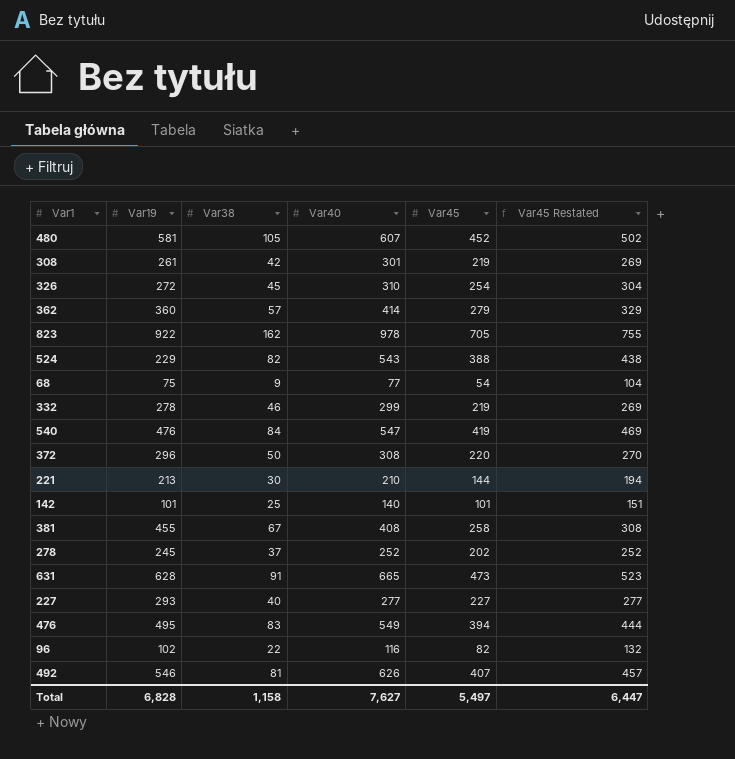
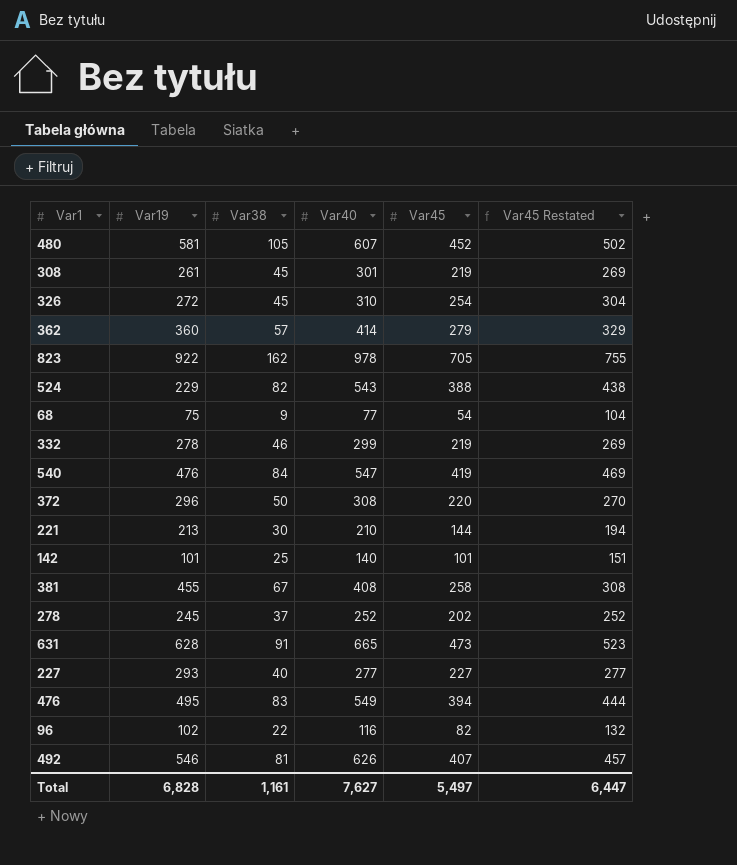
308 | Var38: 42 -> 45
Total | Var38: 1,158 -> 1,161

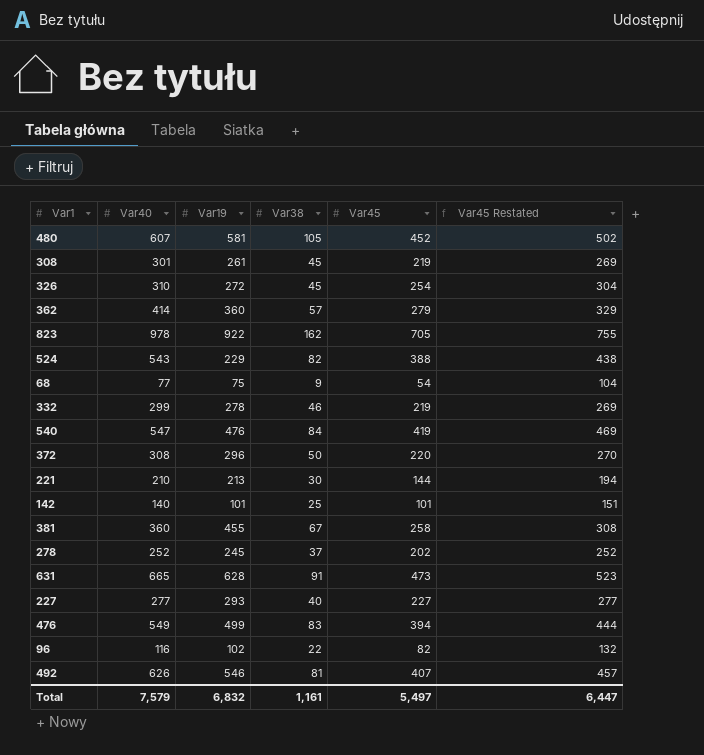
column Var40 | position: 4 -> 2
381 | Var40: 408 -> 360
476 | Var19: 495 -> 499
Total | Var40: 7,627 -> 7,579
Total | Var19: 6,828 -> 6,832

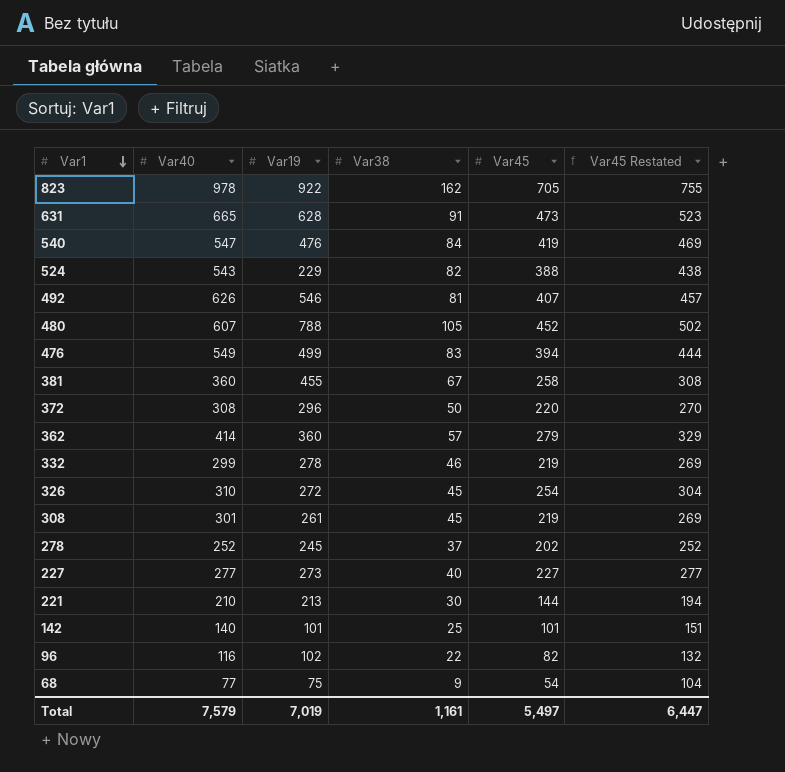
row order: none -> Var1 descending
480 | Var19: 581 -> 788
227 | Var19: 293 -> 273
Total | Var19: 6,832 -> 7,019

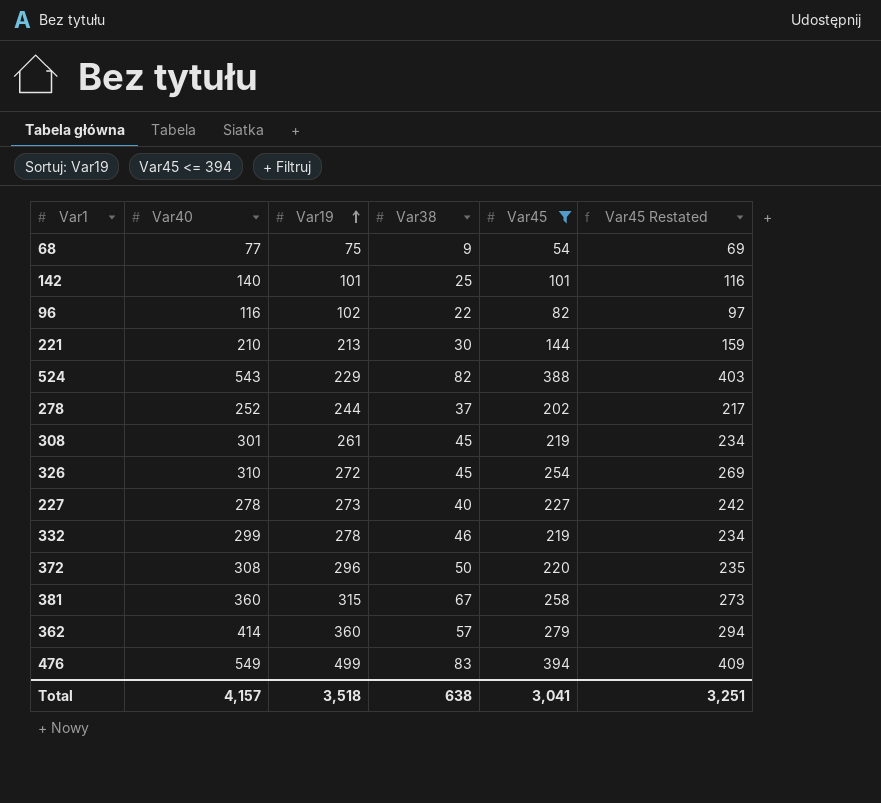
filter: none -> Var45 <= 394
row order: Var1 descending -> Var19 ascending
column Var45 Restated | formula: [Var45] + 50 -> [Var45] + 15
278 | Var19: 245 -> 244
227 | Var40: 277 -> 278
381 | Var19: 455 -> 315
Total | Var40: 7,579 -> 4,157
Total | Var19: 7,019 -> 3,518
Total | Var38: 1,161 -> 638
Total | Var45: 5,497 -> 3,041
Total | Var45 Restated: 6,447 -> 3,251

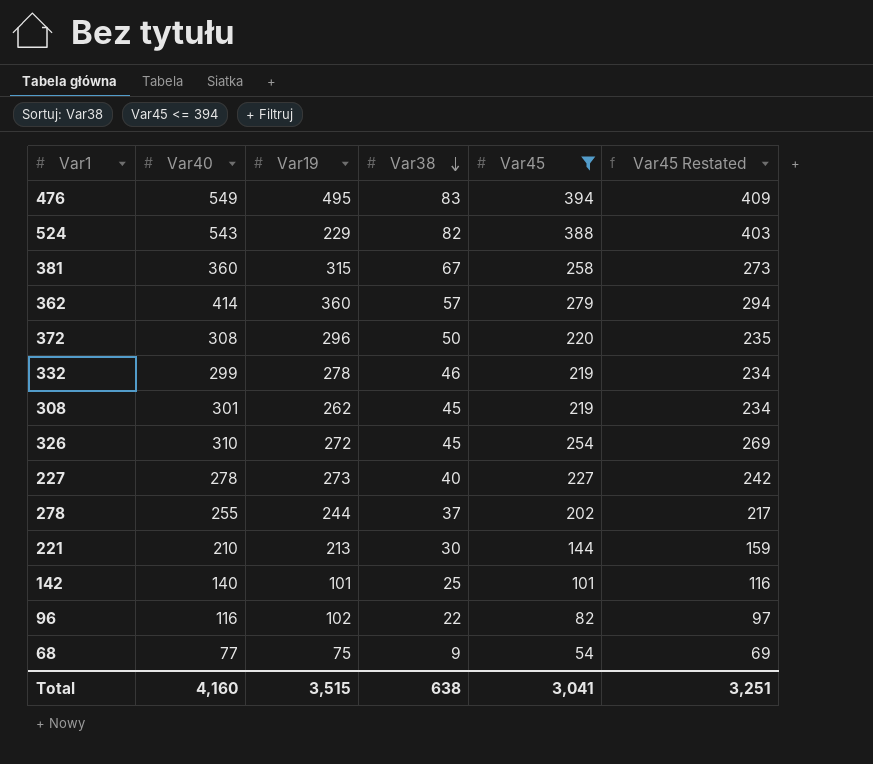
row order: Var19 ascending -> Var38 descending
476 | Var19: 499 -> 495
308 | Var19: 261 -> 262
278 | Var40: 252 -> 255
Total | Var40: 4,157 -> 4,160
Total | Var19: 3,518 -> 3,515

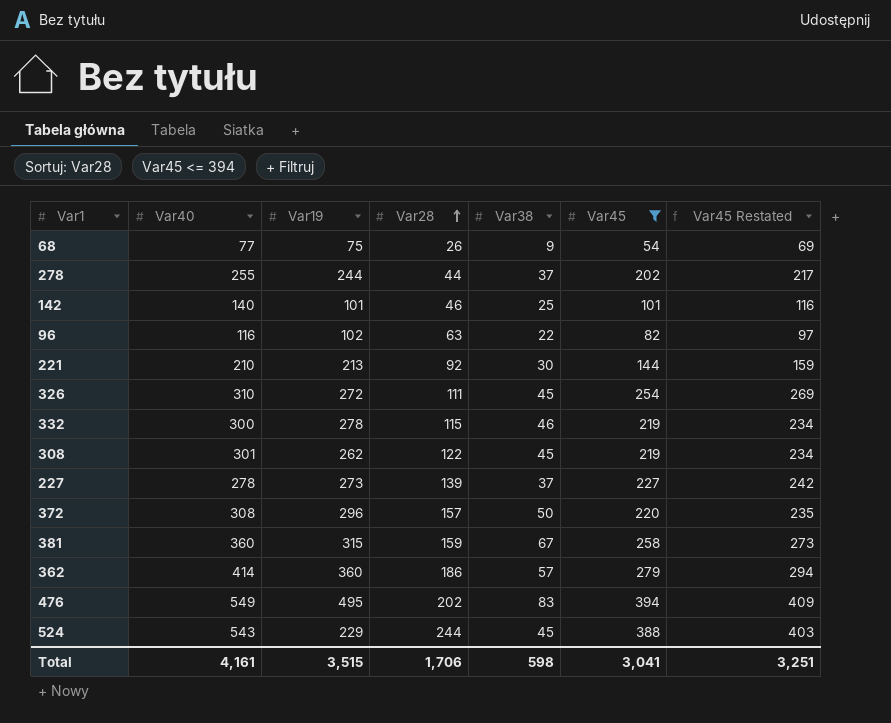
row order: Var38 descending -> Var28 ascending
column Var28 | position: none -> 4
332 | Var40: 299 -> 300
227 | Var38: 40 -> 37
524 | Var38: 82 -> 45
Total | Var40: 4,160 -> 4,161
Total | Var38: 638 -> 598

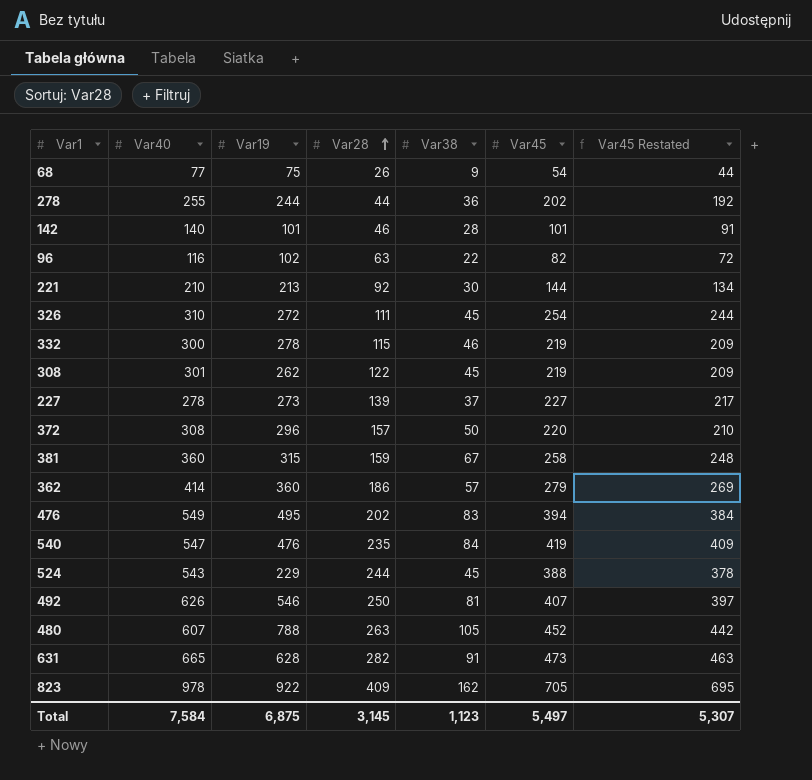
filter: Var45 <= 394 -> none
column Var45 Restated | formula: [Var45] + 15 -> [Var45] - 10
278 | Var38: 37 -> 36
142 | Var38: 25 -> 28
Total | Var40: 4,161 -> 7,584
Total | Var19: 3,515 -> 6,875
Total | Var28: 1,706 -> 3,145
Total | Var38: 598 -> 1,123
Total | Var45: 3,041 -> 5,497
Total | Var45 Restated: 3,251 -> 5,307

